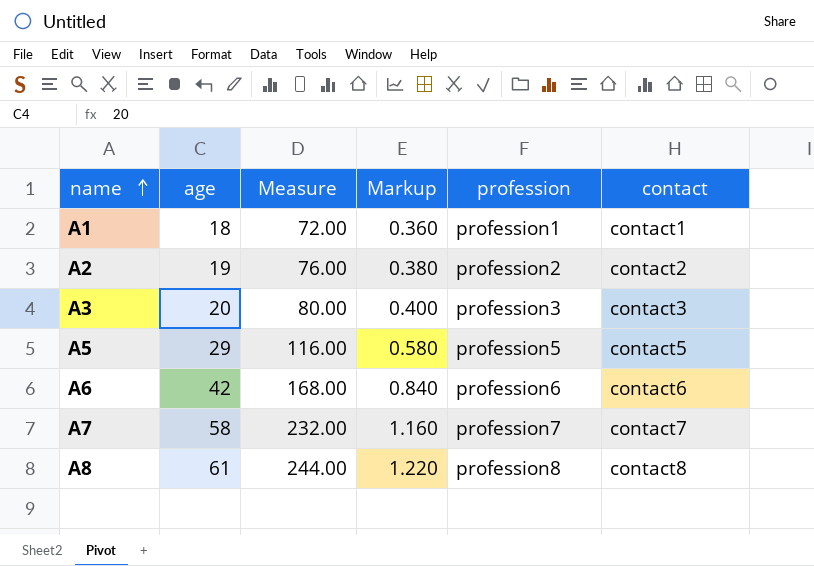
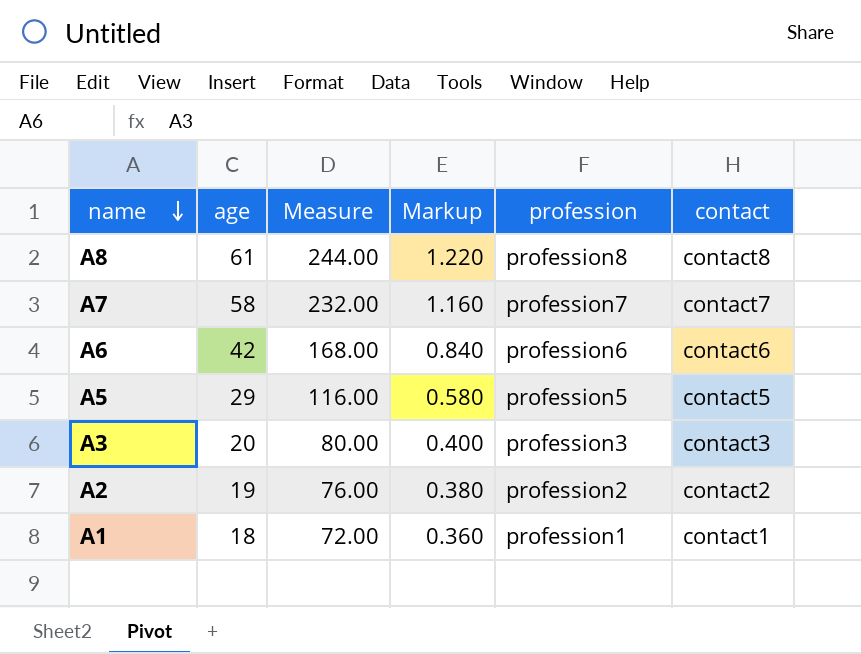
row order: name ascending -> name descending

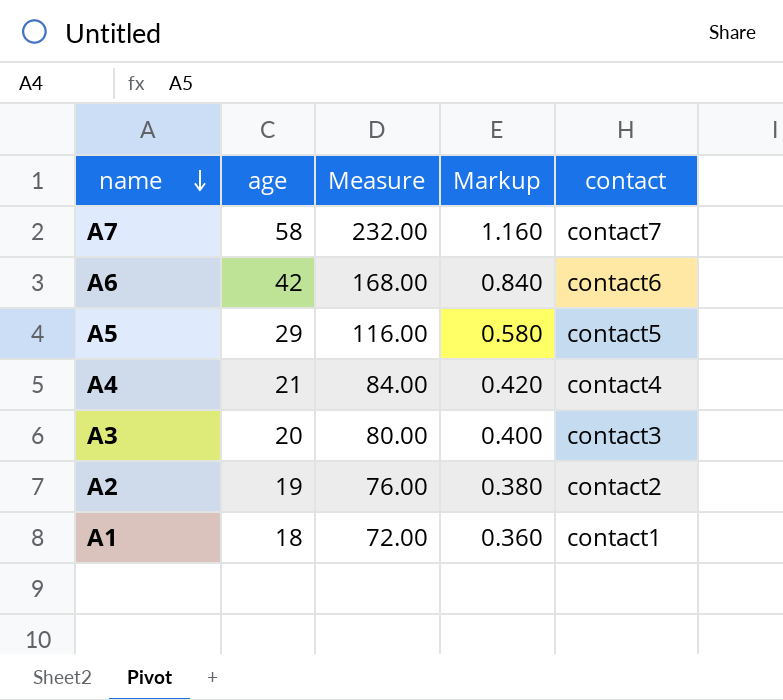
column profession | position: 5 -> none
row A8: 61 | 244.00 | 1.220 | profession8 | contact8 -> none
row A4: none -> 21 | 84.00 | 0.420 | contact4

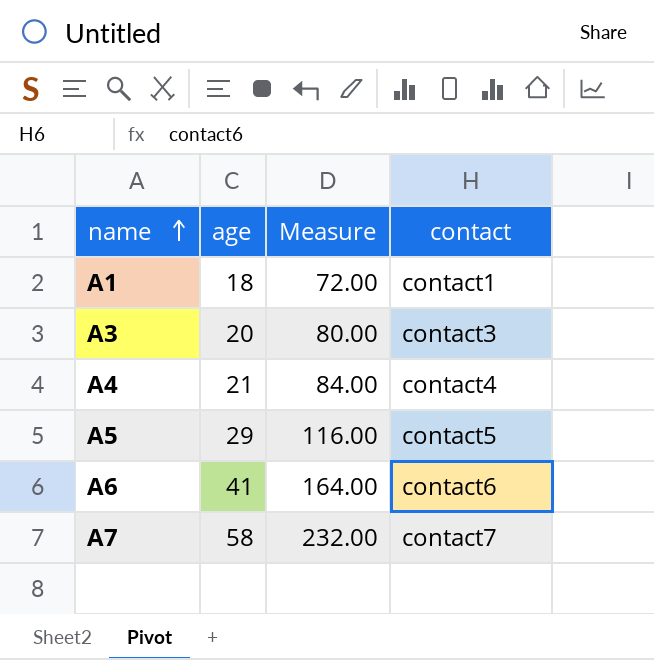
row order: name descending -> name ascending
column Markup | formula: [age] * 0.02 -> none
row A2: 19 | 76.00 | 0.380 | contact2 -> none
A6 | age: 42 -> 41
A6 | Measure: 168.00 -> 164.00

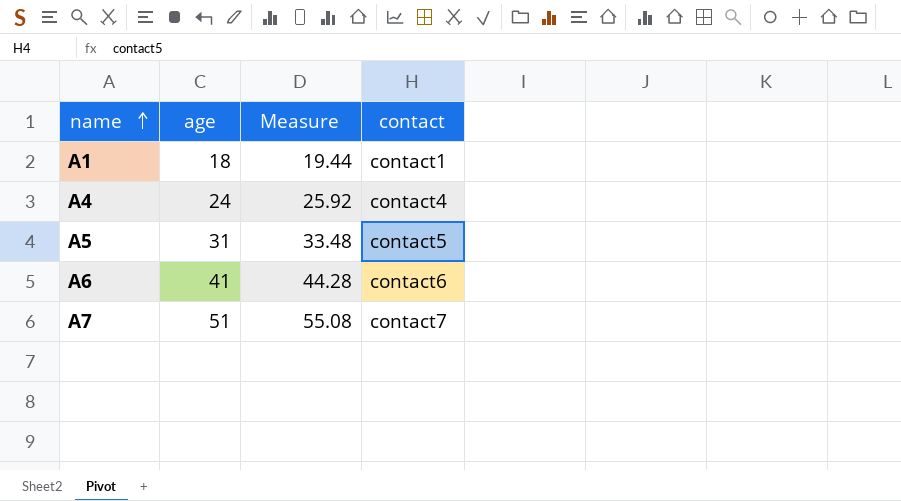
column Measure | formula: [age] * 4 -> [age] * 1.08
row A3: 20 | 80.00 | contact3 -> none
A4 | age: 21 -> 24
A5 | age: 29 -> 31
A7 | age: 58 -> 51

